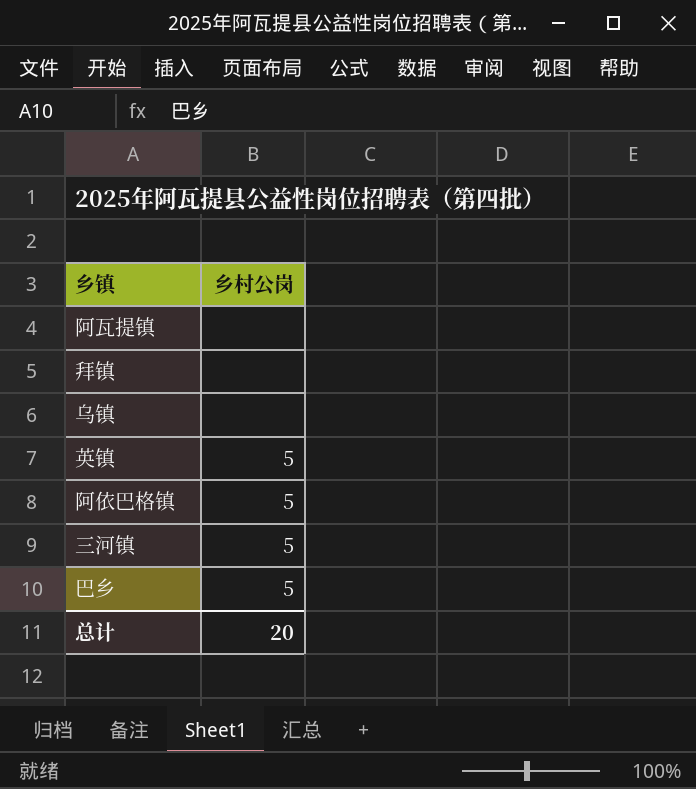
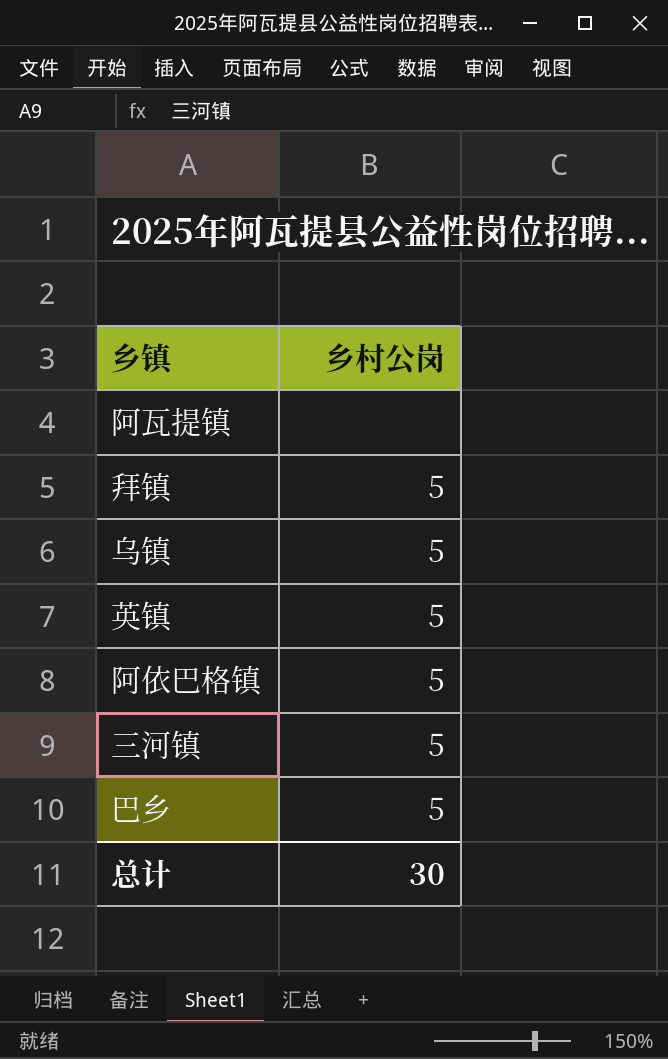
拜镇 | 乡村公岗: none -> 5
乌镇 | 乡村公岗: none -> 5
总计 | 乡村公岗: 20 -> 30

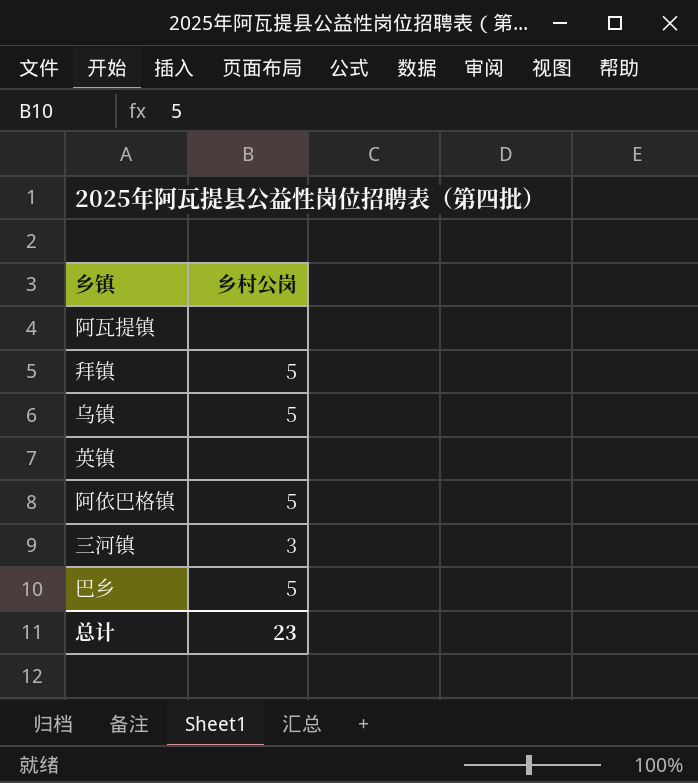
英镇 | 乡村公岗: 5 -> none
三河镇 | 乡村公岗: 5 -> 3
总计 | 乡村公岗: 30 -> 23

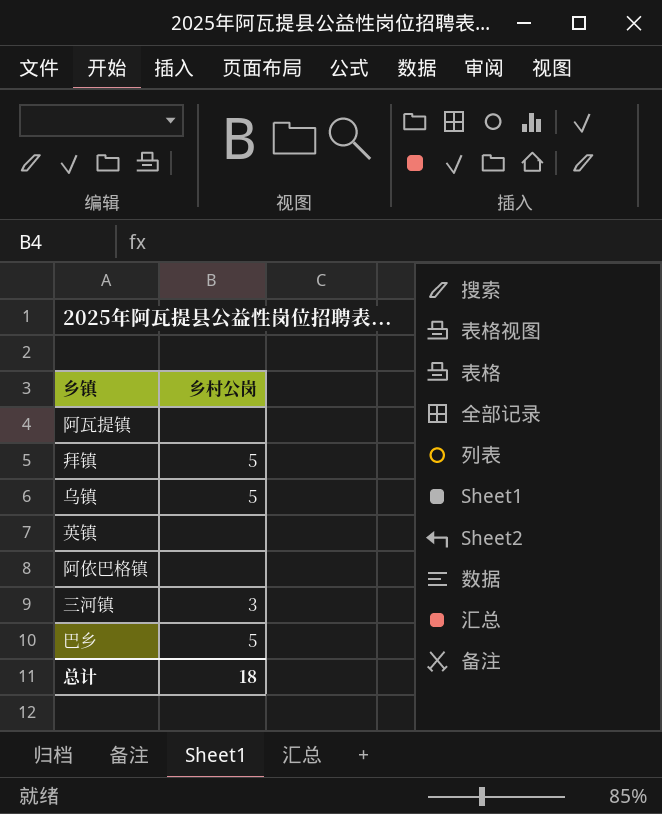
阿依巴格镇 | 乡村公岗: 5 -> none
总计 | 乡村公岗: 23 -> 18

